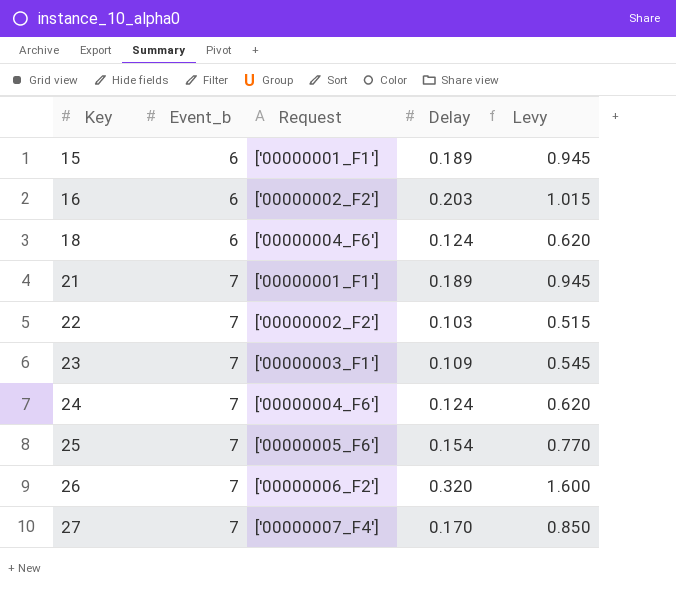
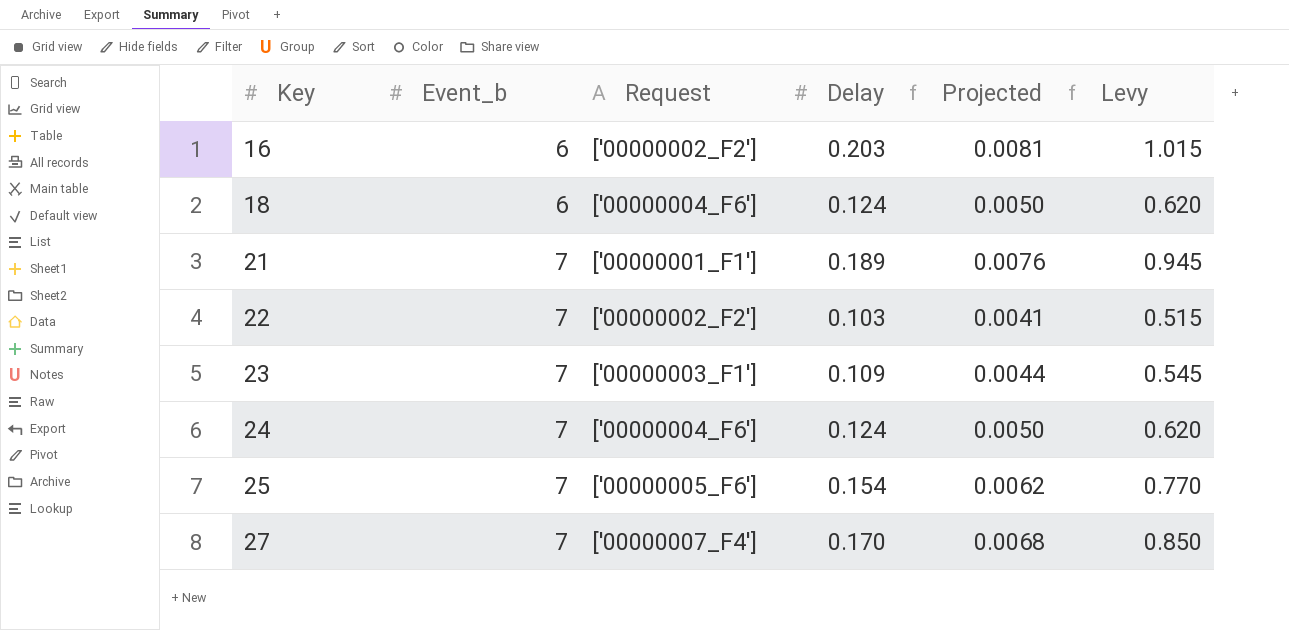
column Projected | formula: none -> [Delay] * 0.04
row 15: 6 | ['00000001_F1'] | 0.189 | 0.945 -> none
row 26: 7 | ['00000006_F2'] | 0.320 | 1.600 -> none

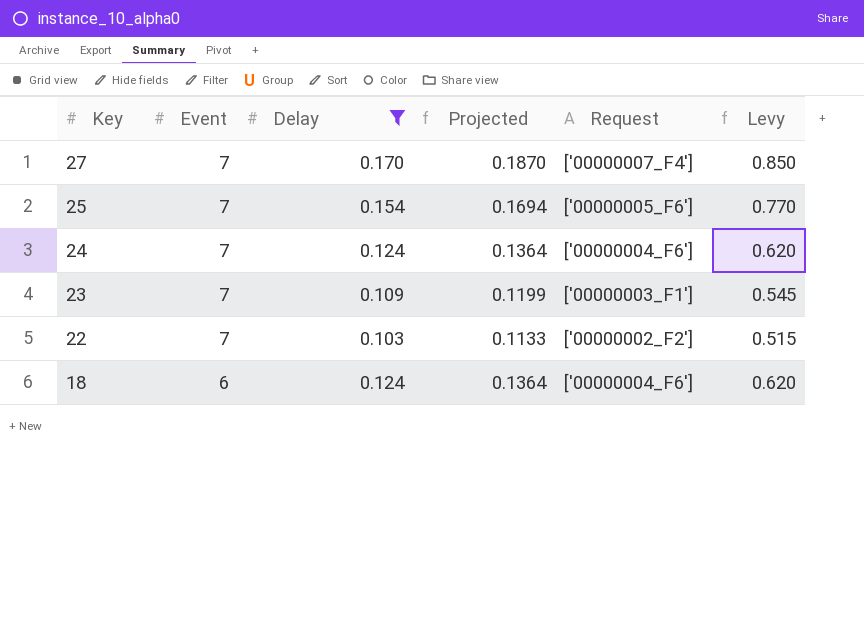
filter: none -> Delay <= 0.170
row order: Key ascending -> Key descending
column name: Event_b -> Event
column Projected | formula: [Delay] * 0.04 -> [Delay] * 1.1
column Request | position: 3 -> 5

